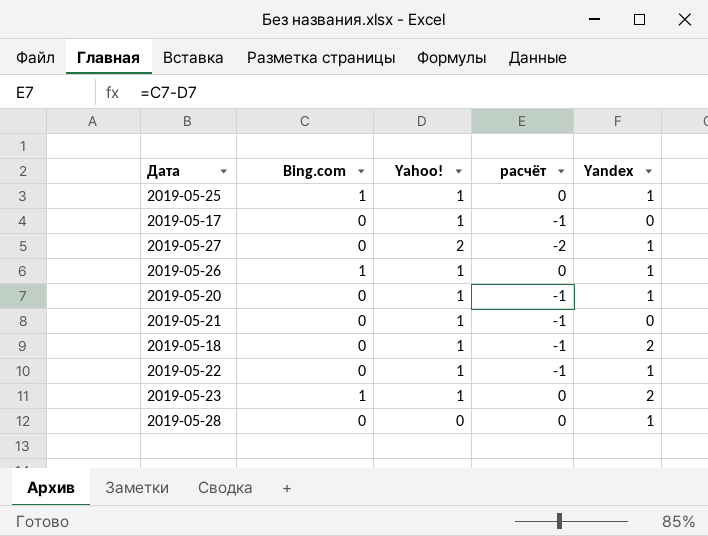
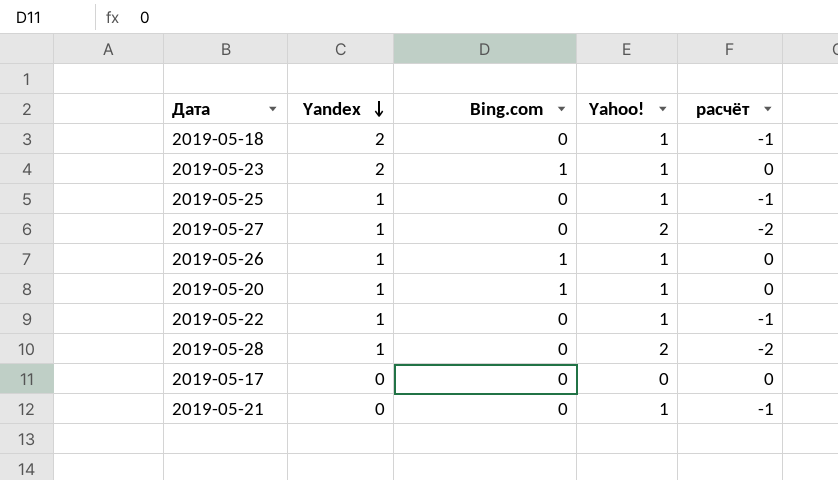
row order: none -> Yandex descending
column Yandex | position: 5 -> 2
2019-05-25 | Bing.com: 1 -> 0
2019-05-25 | расчёт: 0 -> -1
2019-05-20 | Bing.com: 0 -> 1
2019-05-20 | расчёт: -1 -> 0
2019-05-28 | Yahoo!: 0 -> 2
2019-05-28 | расчёт: 0 -> -2
2019-05-17 | Yahoo!: 1 -> 0
2019-05-17 | расчёт: -1 -> 0

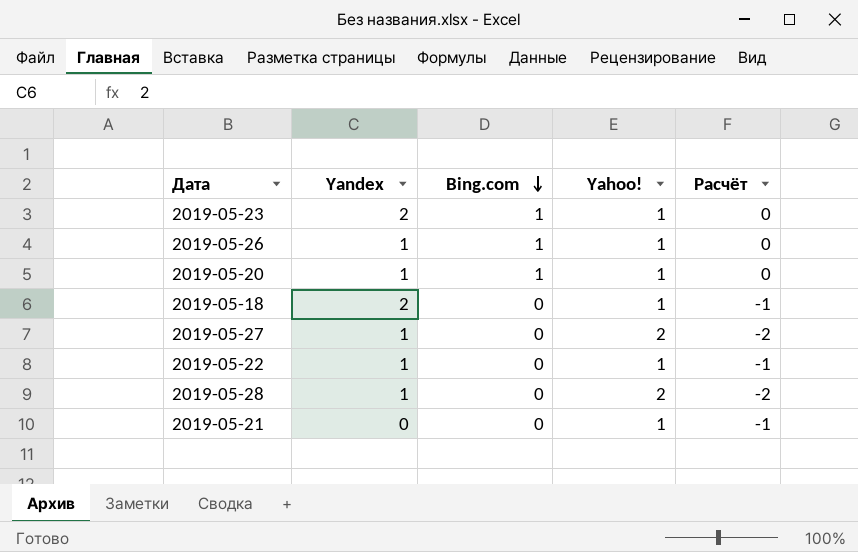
row order: Yandex descending -> Bing.com descending
column name: расчёт -> Расчёт
row 2019-05-25: 1 | 0 | 1 | -1 -> none
row 2019-05-17: 0 | 0 | 0 | 0 -> none

